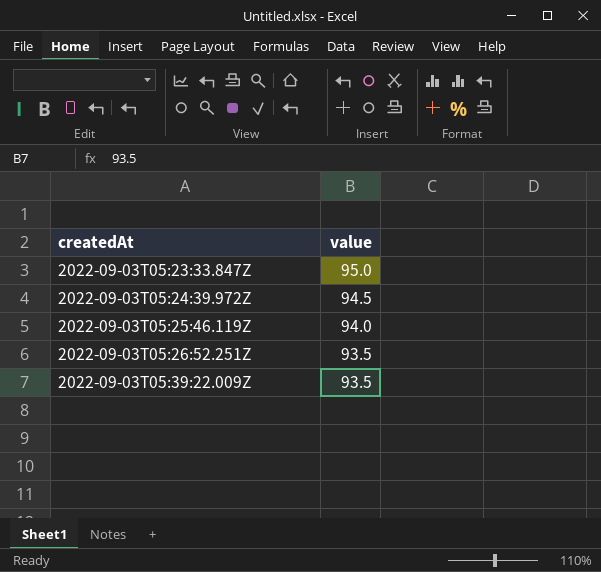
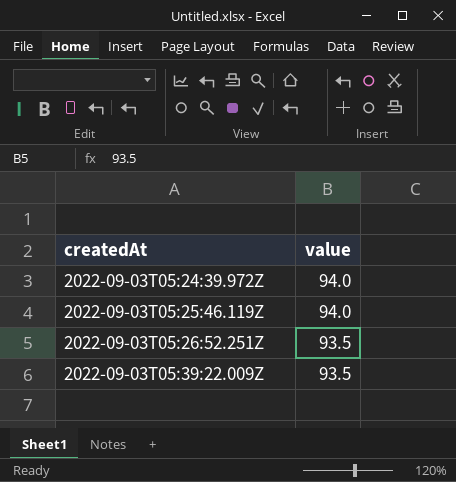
row 2022-09-03T05:23:33.847Z: 95.0 -> none
2022-09-03T05:24:39.972Z | value: 94.5 -> 94.0

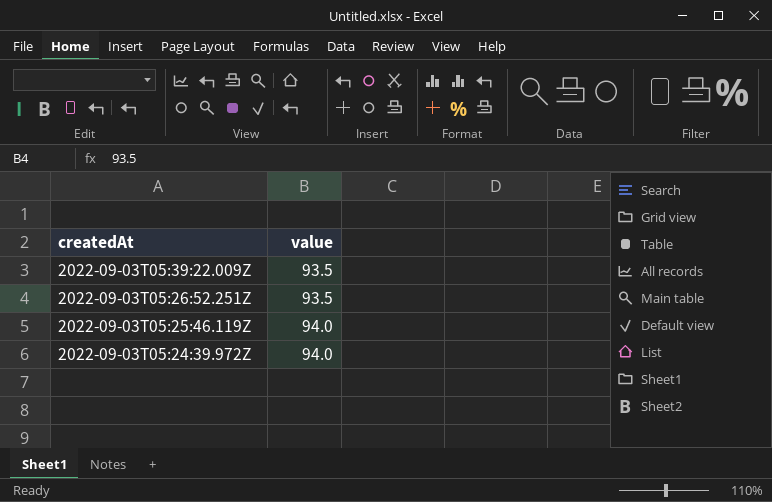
row order: createdAt ascending -> createdAt descending

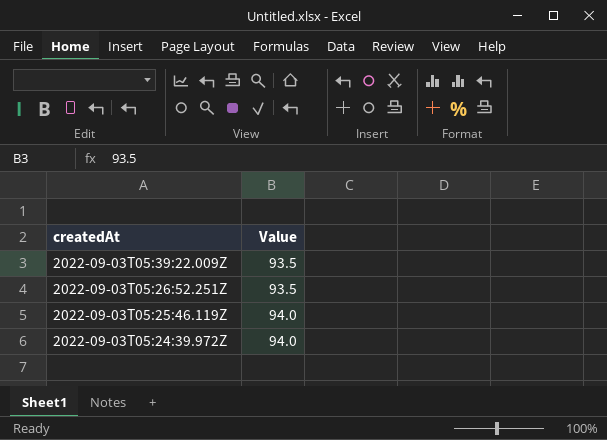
column name: value -> Value

